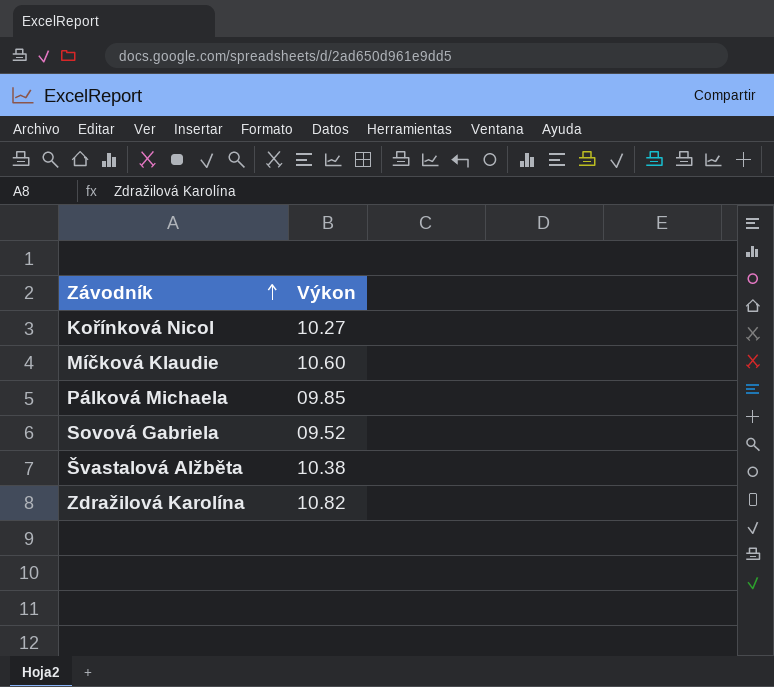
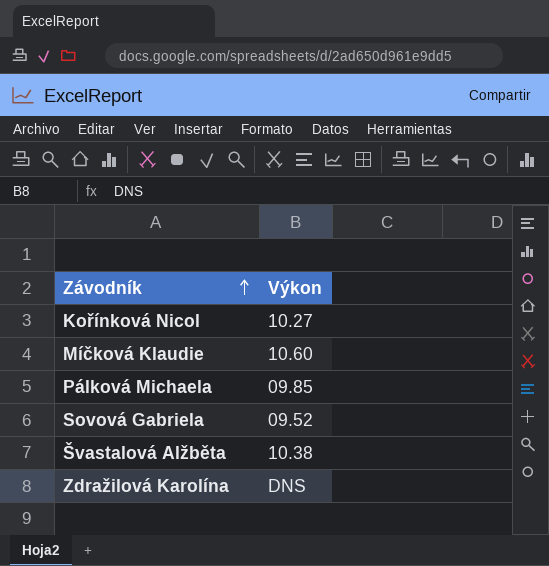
Zdražilová Karolína | Výkon: 10.82 -> DNS

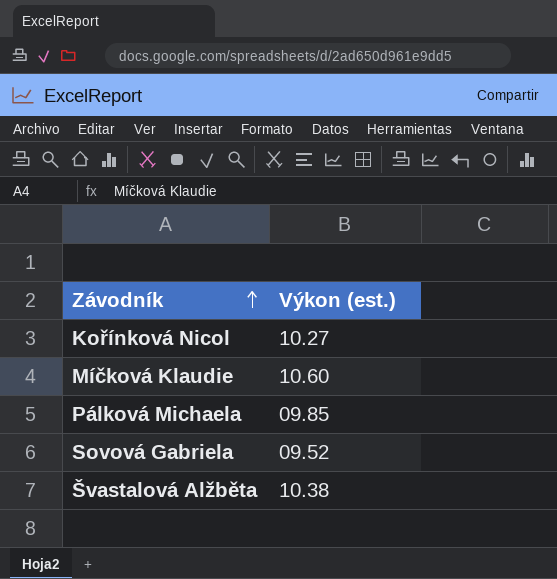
column name: Výkon -> Výkon (est.)
row Zdražilová Karolína: DNS -> none

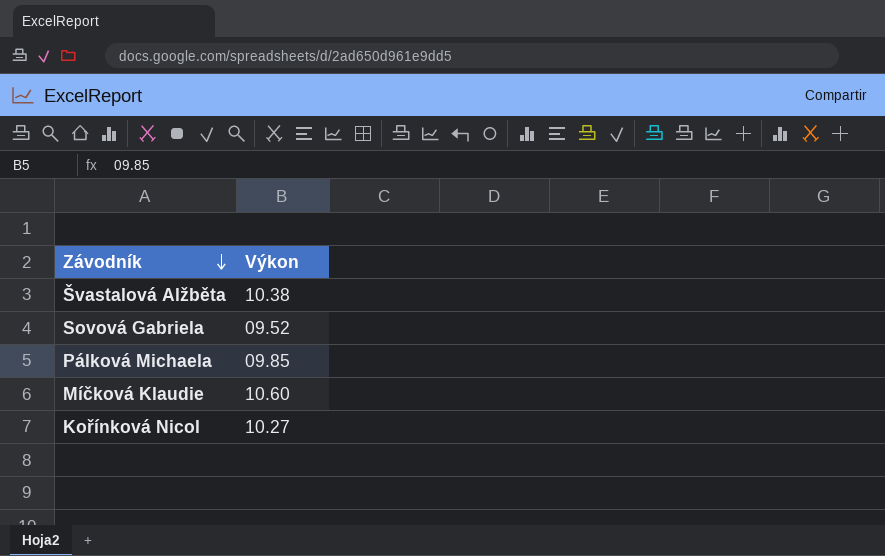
row order: Závodník ascending -> Závodník descending
column name: Výkon (est.) -> Výkon

